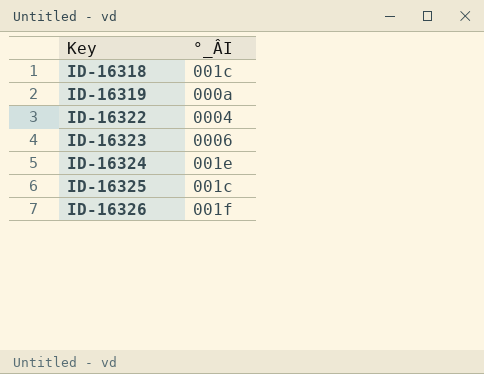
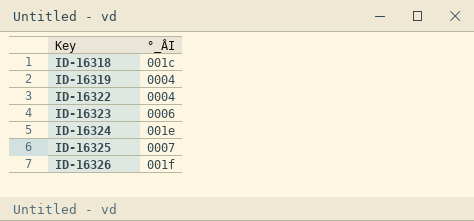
ID-16319 | °_ÂI: 000a -> 0004
ID-16325 | °_ÂI: 001c -> 0007

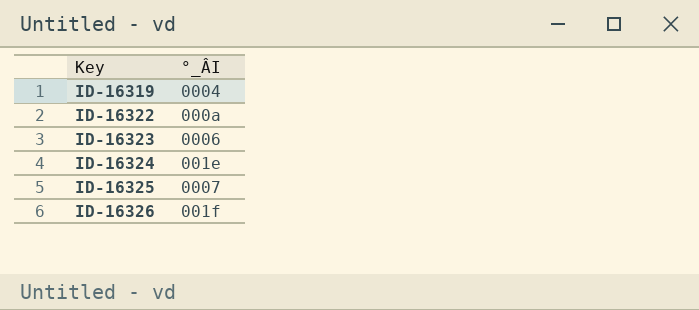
row ID-16318: 001c -> none
ID-16322 | °_ÂI: 0004 -> 000a

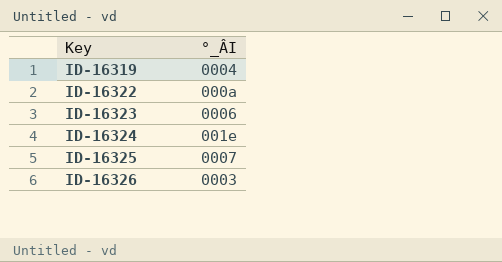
ID-16326 | °_ÂI: 001f -> 0003

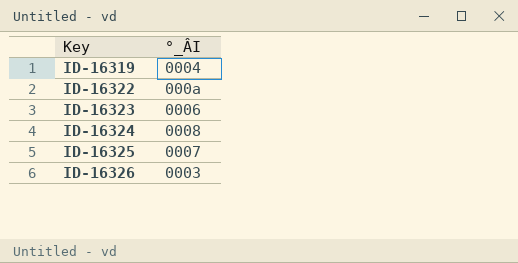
ID-16324 | °_ÂI: 001e -> 0008

